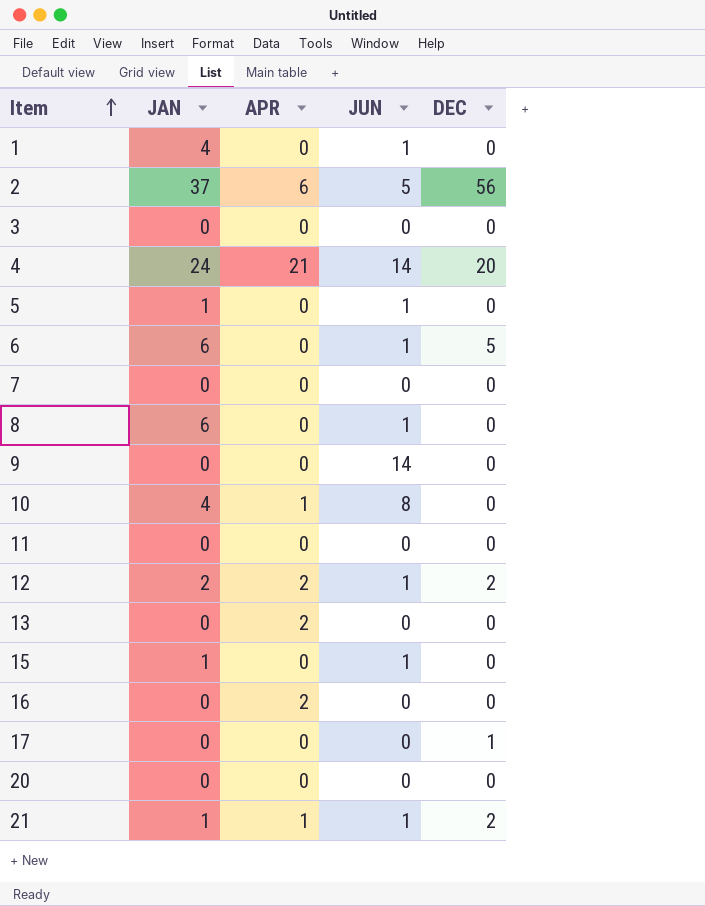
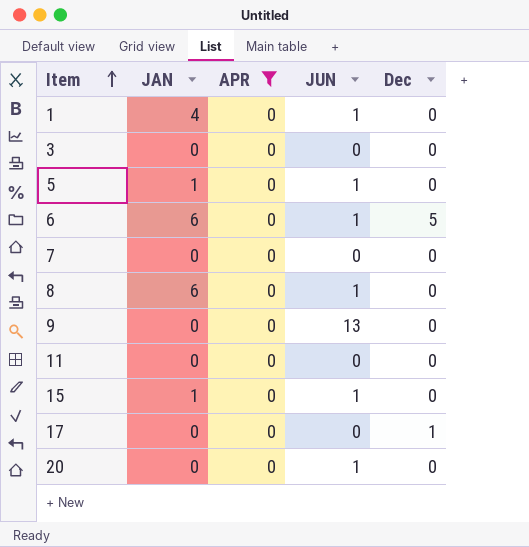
filter: none -> APR = 0
column name: DEC -> Dec
9 | JUN: 14 -> 13
20 | JUN: 0 -> 1

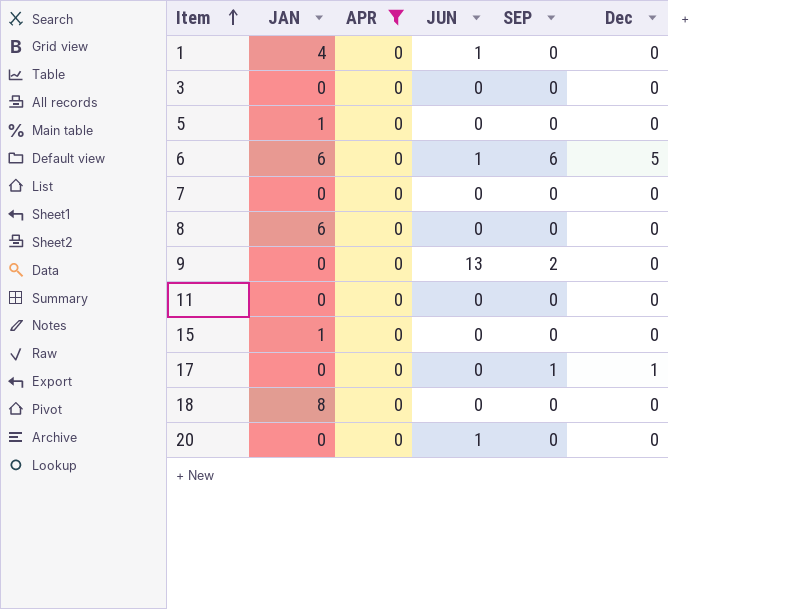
column SEP | position: none -> 5
5 | JUN: 1 -> 0
8 | JUN: 1 -> 0
15 | JUN: 1 -> 0
row 18: none -> 8 | 0 | 0 | 0 | 0

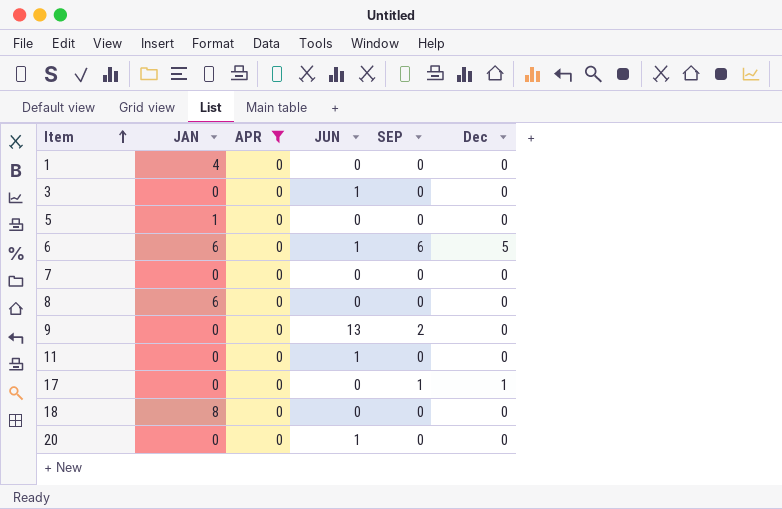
row 15: 1 | 0 | 0 | 0 | 0 -> none
1 | JUN: 1 -> 0
3 | JUN: 0 -> 1
11 | JUN: 0 -> 1

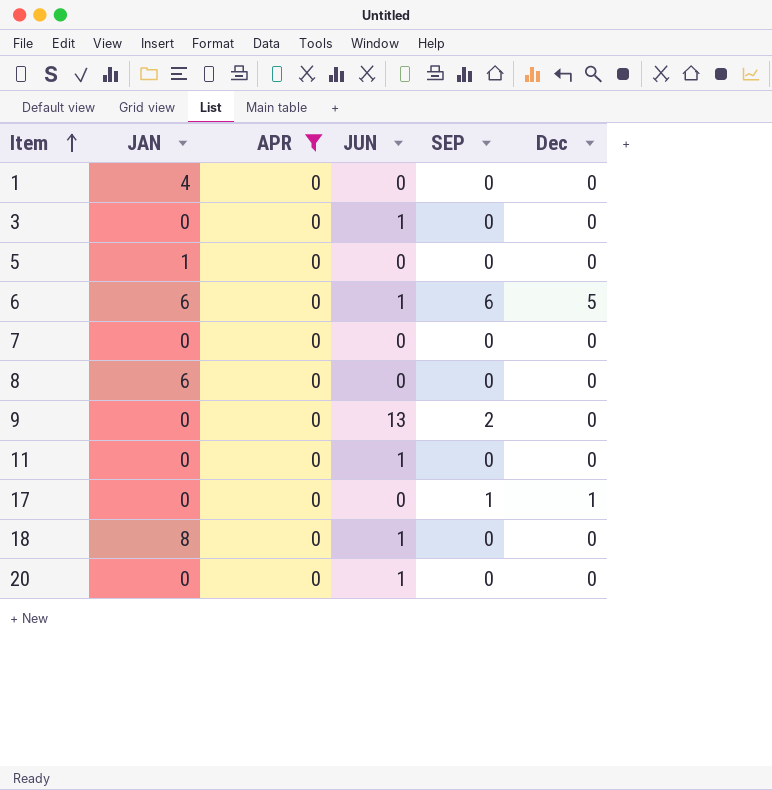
18 | JUN: 0 -> 1

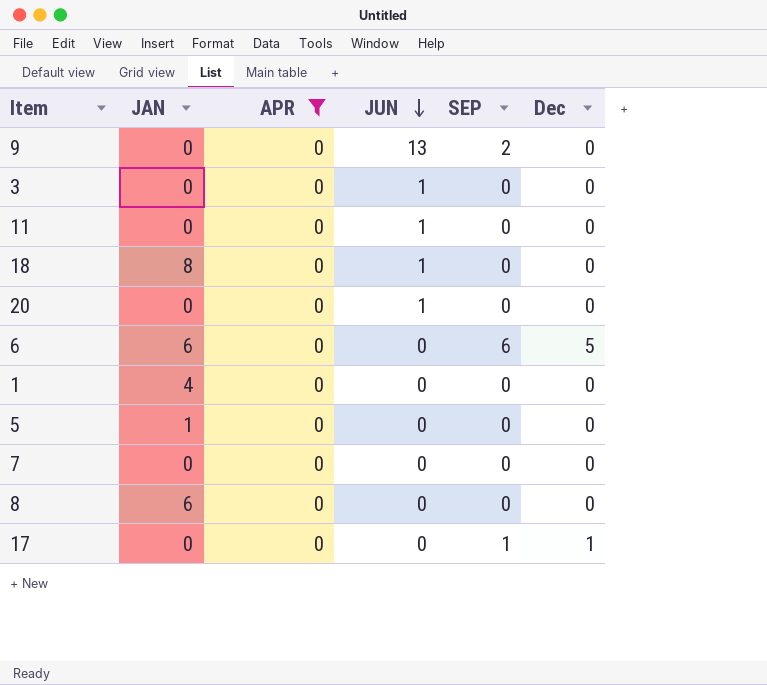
row order: Item ascending -> JUN descending
6 | JUN: 1 -> 0

